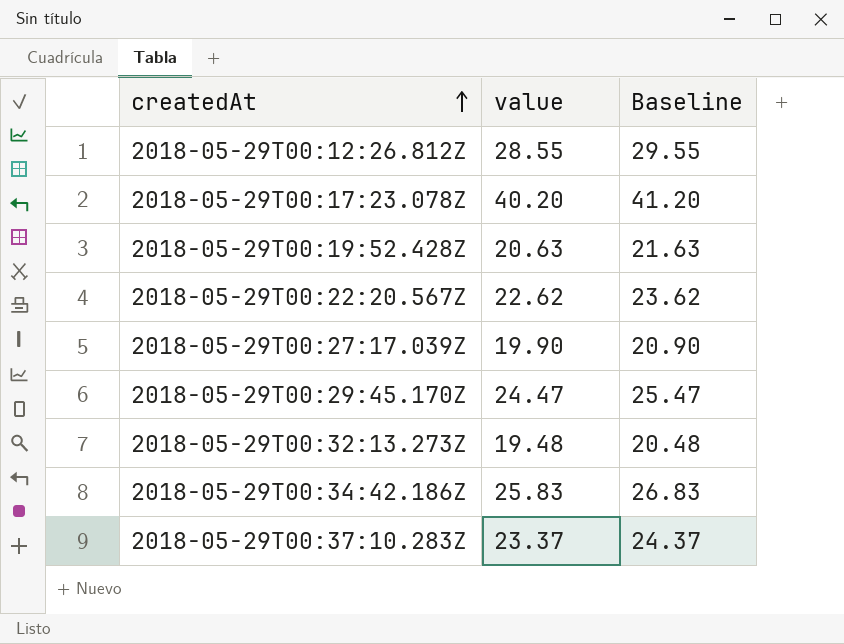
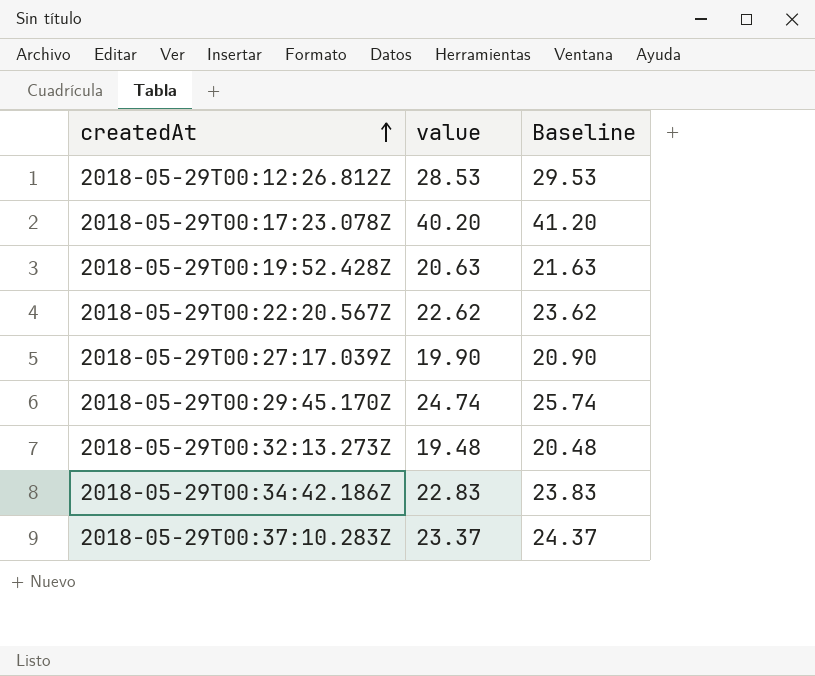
2018-05-29T00:12:26.812Z | value: 28.55 -> 28.53
2018-05-29T00:12:26.812Z | Baseline: 29.55 -> 29.53
2018-05-29T00:29:45.170Z | value: 24.47 -> 24.74
2018-05-29T00:29:45.170Z | Baseline: 25.47 -> 25.74
2018-05-29T00:34:42.186Z | value: 25.83 -> 22.83
2018-05-29T00:34:42.186Z | Baseline: 26.83 -> 23.83

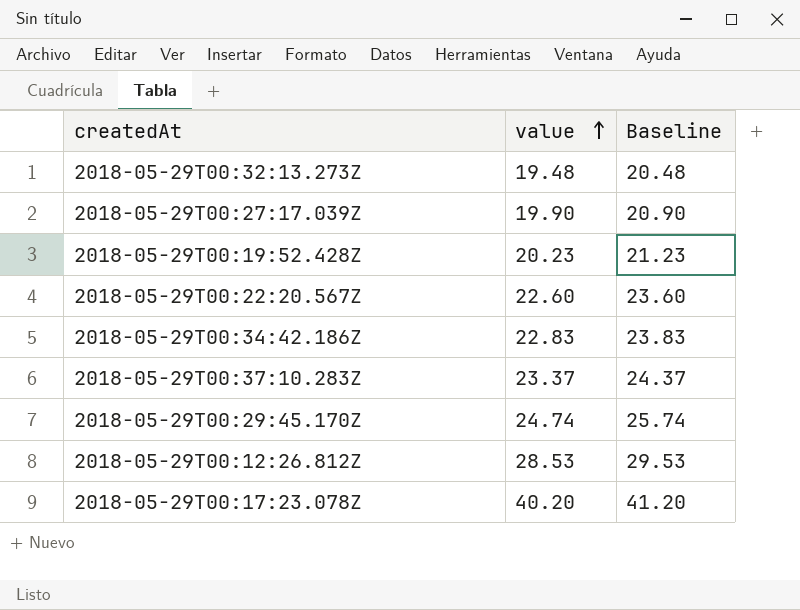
row order: createdAt ascending -> value ascending
2018-05-29T00:19:52.428Z | value: 20.63 -> 20.23
2018-05-29T00:19:52.428Z | Baseline: 21.63 -> 21.23
2018-05-29T00:22:20.567Z | value: 22.62 -> 22.60
2018-05-29T00:22:20.567Z | Baseline: 23.62 -> 23.60

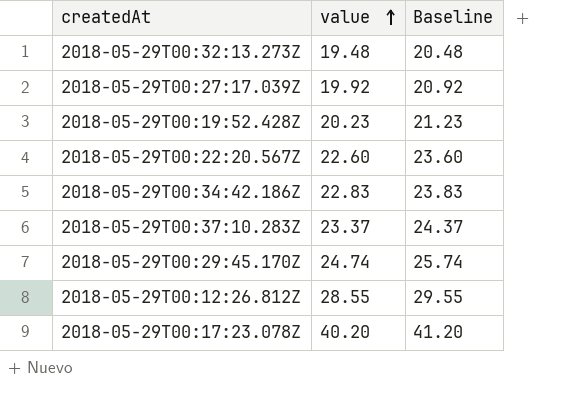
2018-05-29T00:27:17.039Z | value: 19.90 -> 19.92
2018-05-29T00:27:17.039Z | Baseline: 20.90 -> 20.92
2018-05-29T00:12:26.812Z | value: 28.53 -> 28.55
2018-05-29T00:12:26.812Z | Baseline: 29.53 -> 29.55

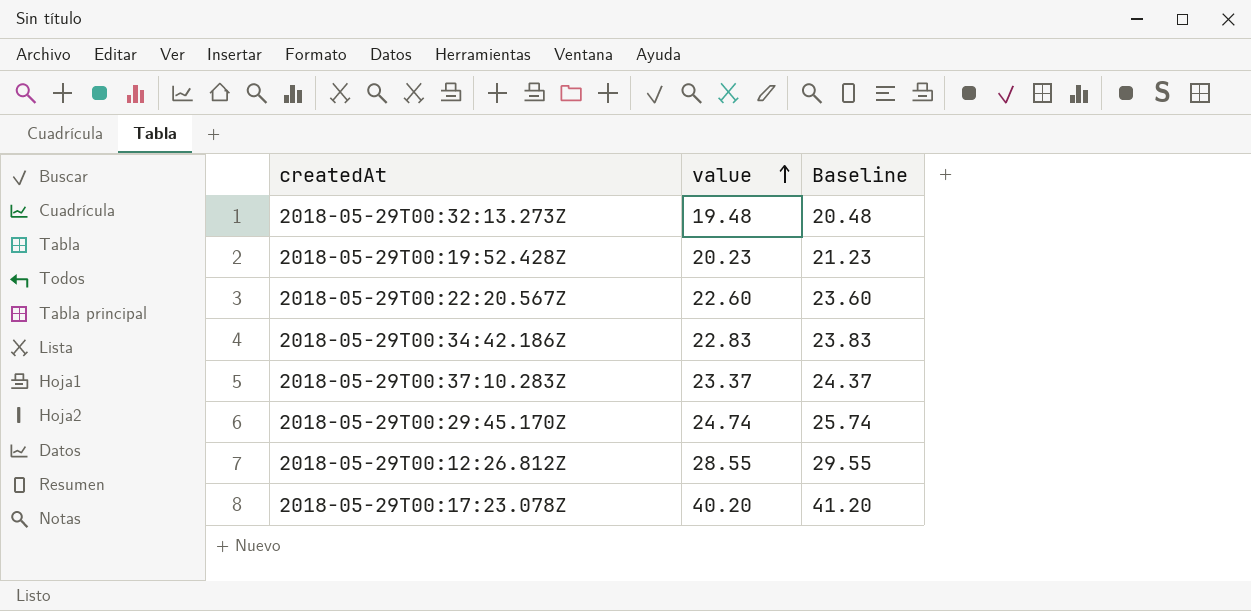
row 2018-05-29T00:27:17.039Z: 19.92 | 20.92 -> none

